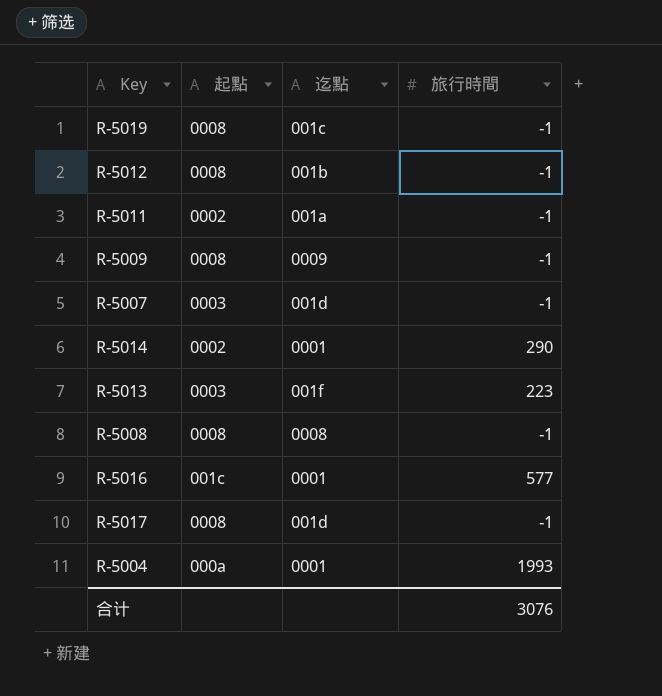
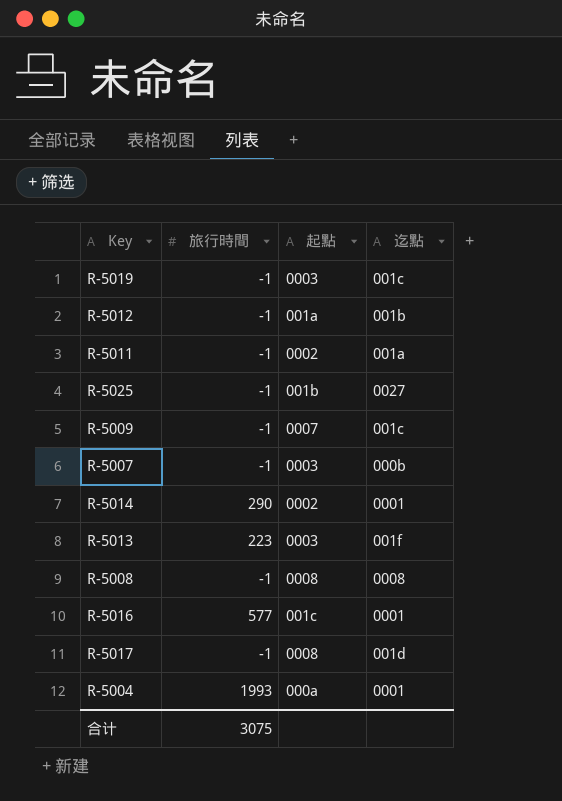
column 旅行時間 | position: 4 -> 2
R-5019 | 起點: 0008 -> 0003
R-5012 | 起點: 0008 -> 001a
row R-5025: none -> -1 | 001b | 0027
R-5009 | 起點: 0008 -> 0007
R-5009 | 迄點: 0009 -> 001c
R-5007 | 迄點: 001d -> 000b
合计 | 旅行時間: 3076 -> 3075

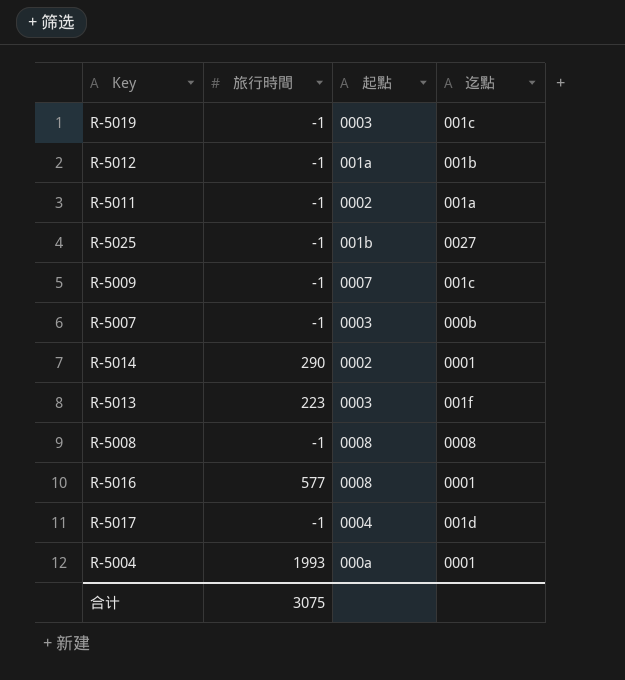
R-5016 | 起點: 001c -> 0008
R-5017 | 起點: 0008 -> 0004

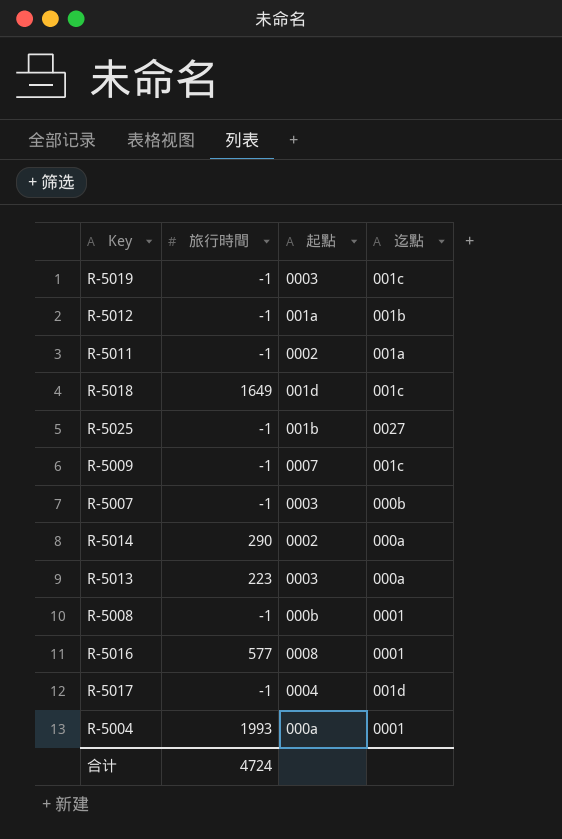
row R-5018: none -> 1649 | 001d | 001c
R-5014 | 迄點: 0001 -> 000a
R-5013 | 迄點: 001f -> 000a
R-5008 | 起點: 0008 -> 000b
R-5008 | 迄點: 0008 -> 0001
合计 | 旅行時間: 3075 -> 4724

